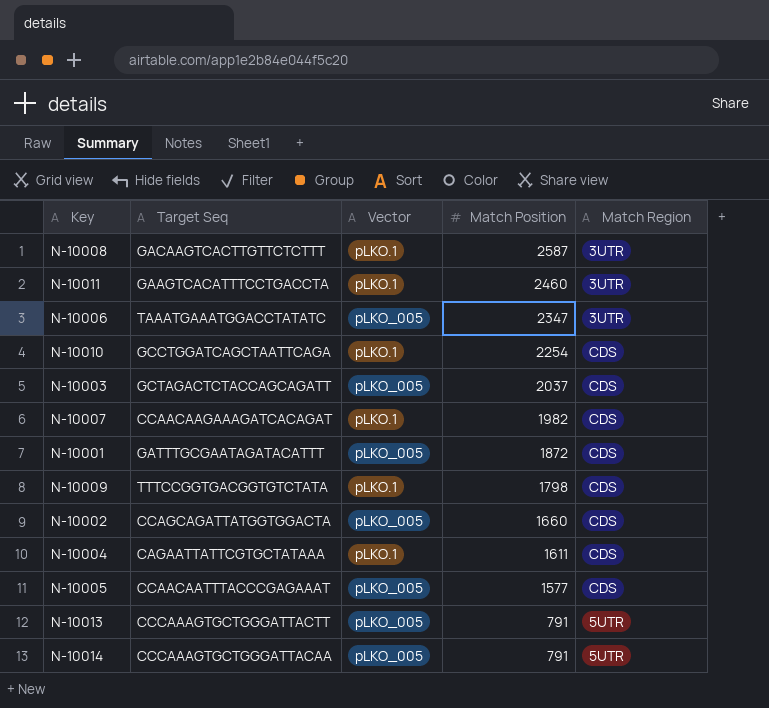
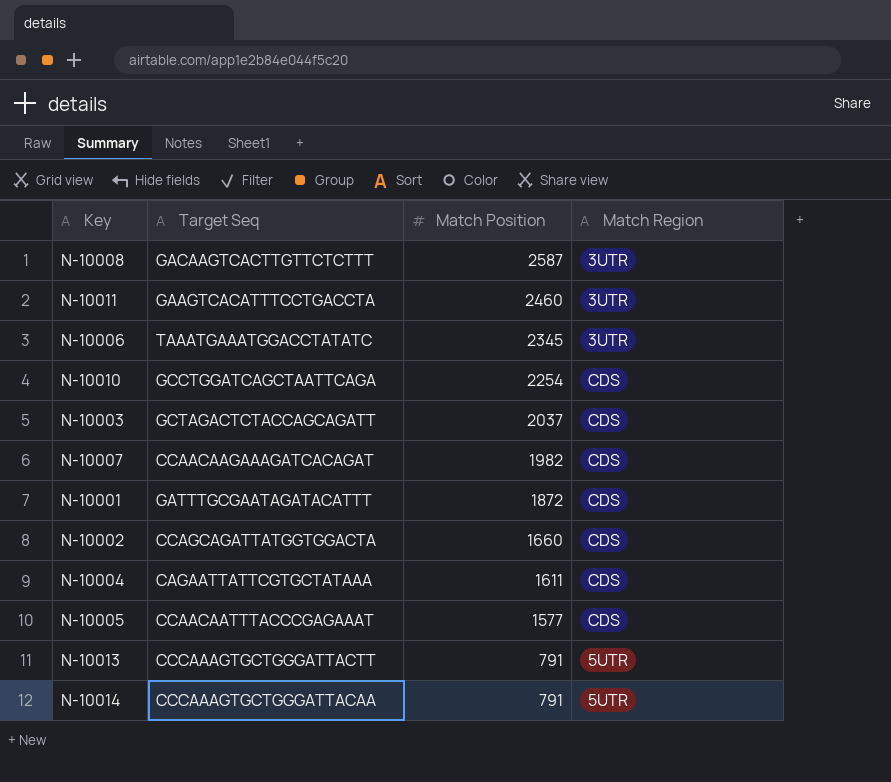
column Vector | position: 3 -> none
row N-10009: TTTCCGGTGACGGTGTCTATA | pLKO.1 | 1798 | CDS -> none
N-10006 | Match Position: 2347 -> 2345

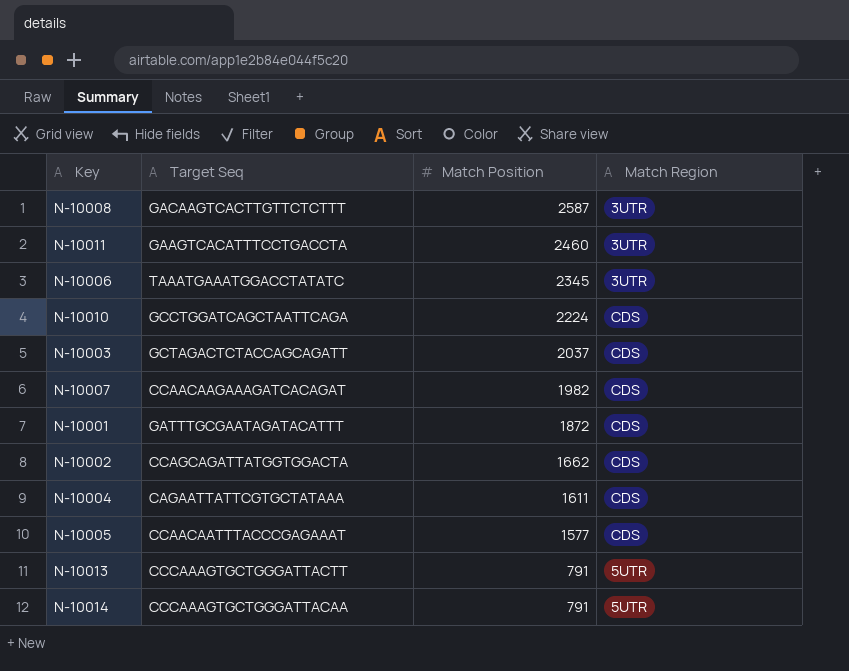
N-10010 | Match Position: 2254 -> 2224
N-10002 | Match Position: 1660 -> 1662

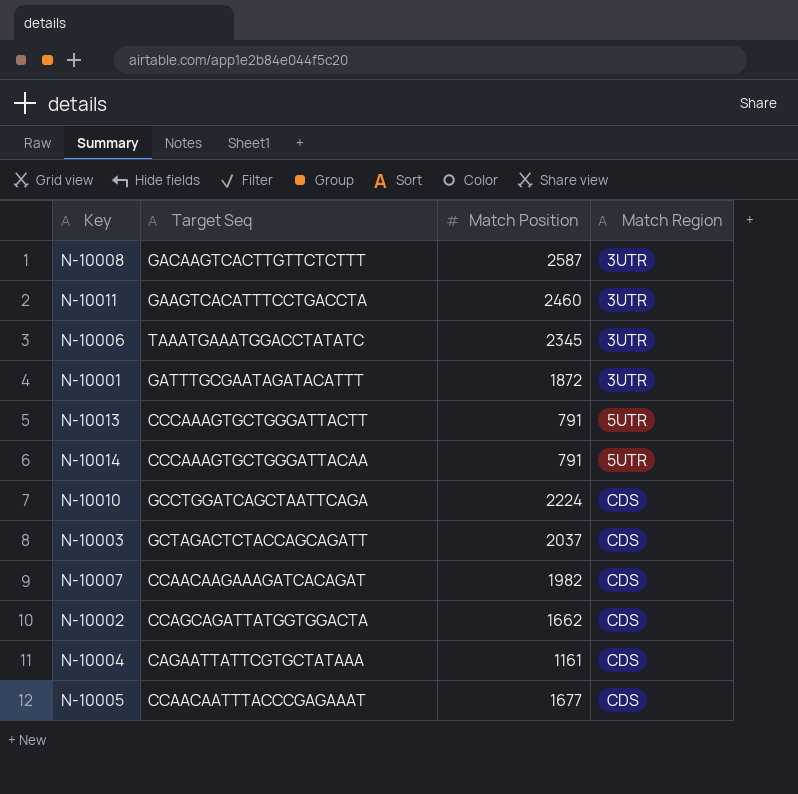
row order: Match Position descending -> Match Region ascending
N-10001 | Match Region: CDS -> 3UTR
N-10004 | Match Position: 1611 -> 1161
N-10005 | Match Position: 1577 -> 1677

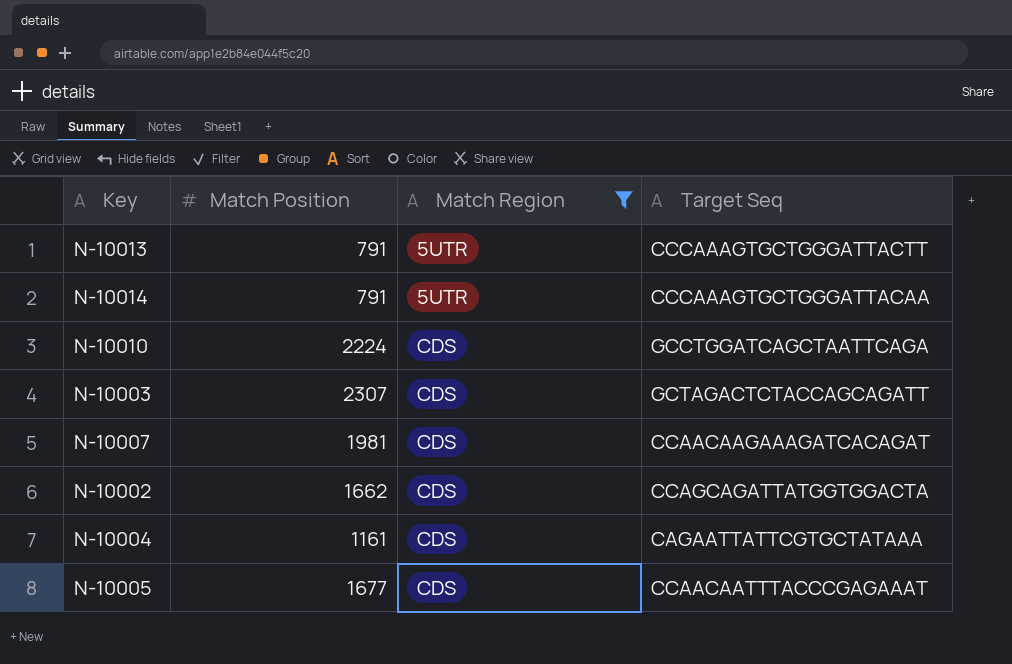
filter: none -> Match Region != 3UTR
column Target Seq | position: 2 -> 4
N-10003 | Match Position: 2037 -> 2307
N-10007 | Match Position: 1982 -> 1981

